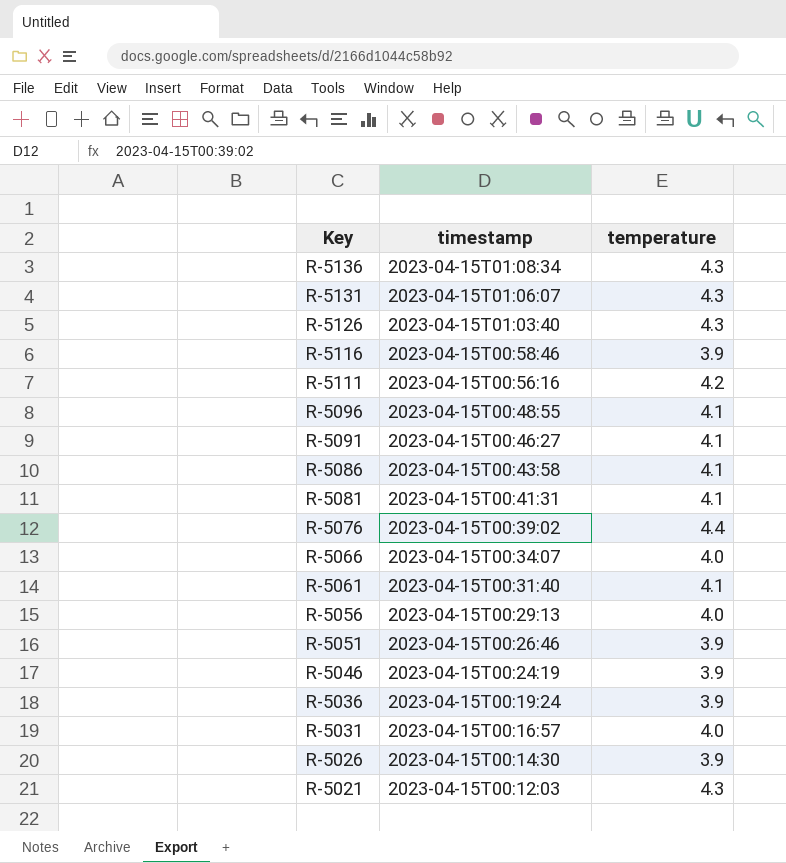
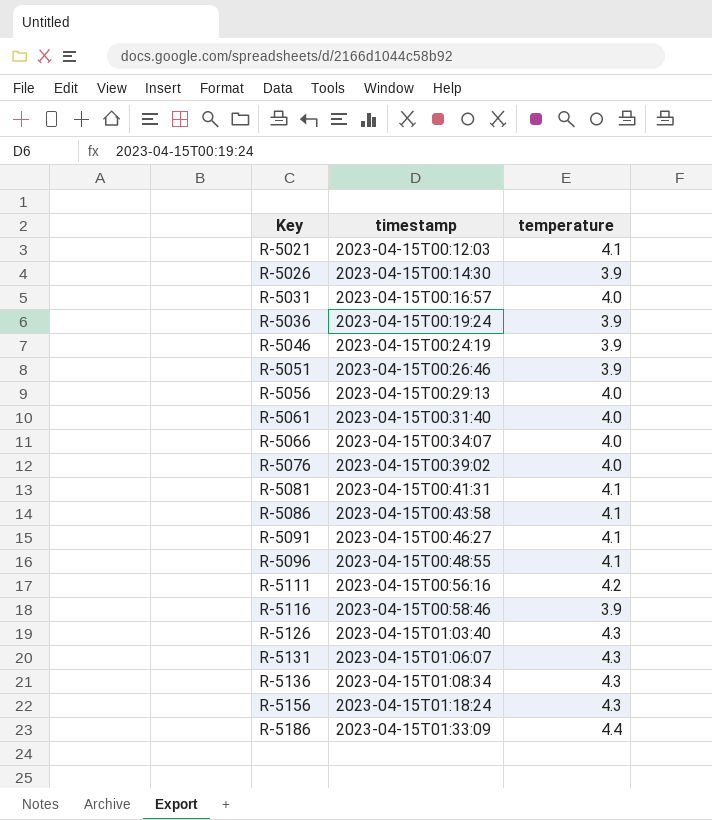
row order: Key descending -> Key ascending
R-5021 | temperature: 4.3 -> 4.1
R-5061 | temperature: 4.1 -> 4.0
R-5076 | temperature: 4.4 -> 4.0
row R-5156: none -> 2023-04-15T01:18:24 | 4.3
row R-5186: none -> 2023-04-15T01:33:09 | 4.4

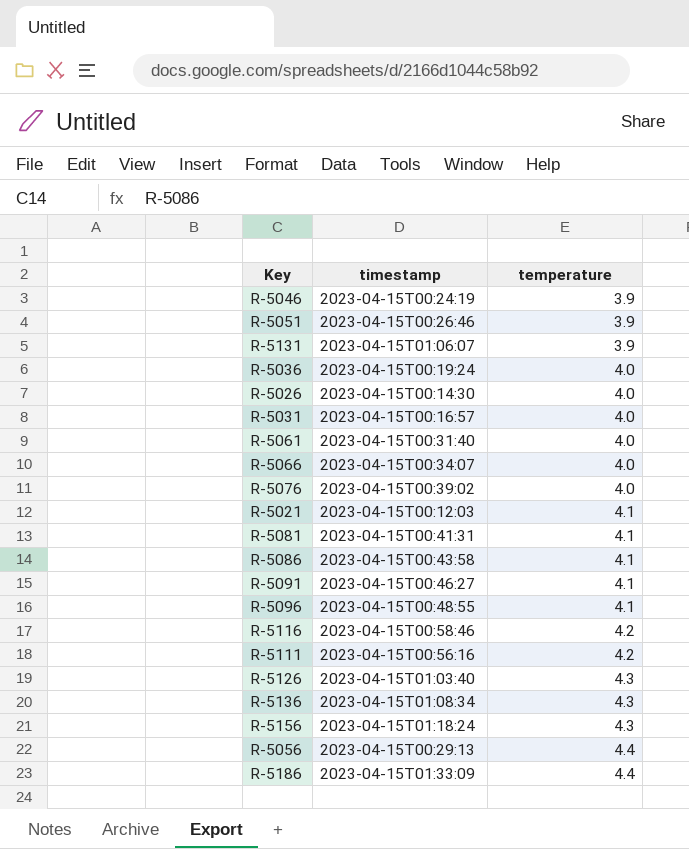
row order: Key ascending -> temperature ascending
R-5131 | temperature: 4.3 -> 3.9
R-5036 | temperature: 3.9 -> 4.0
R-5026 | temperature: 3.9 -> 4.0
R-5116 | temperature: 3.9 -> 4.2
R-5056 | temperature: 4.0 -> 4.4

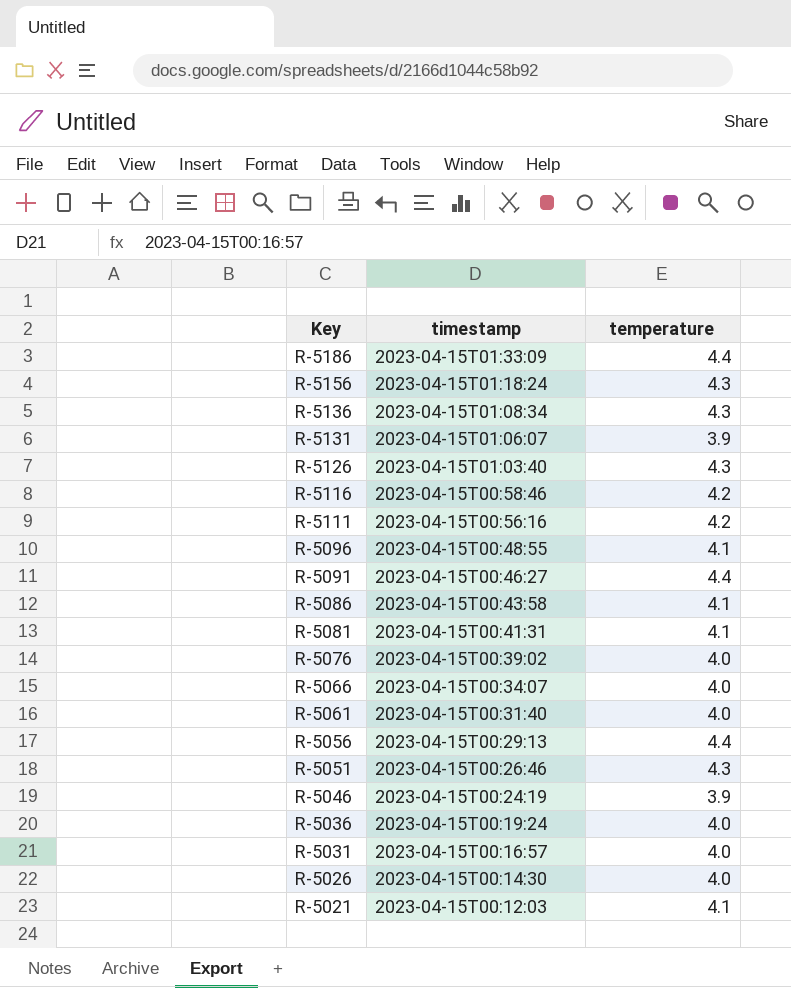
row order: temperature ascending -> Key descending
R-5091 | temperature: 4.1 -> 4.4
R-5051 | temperature: 3.9 -> 4.3

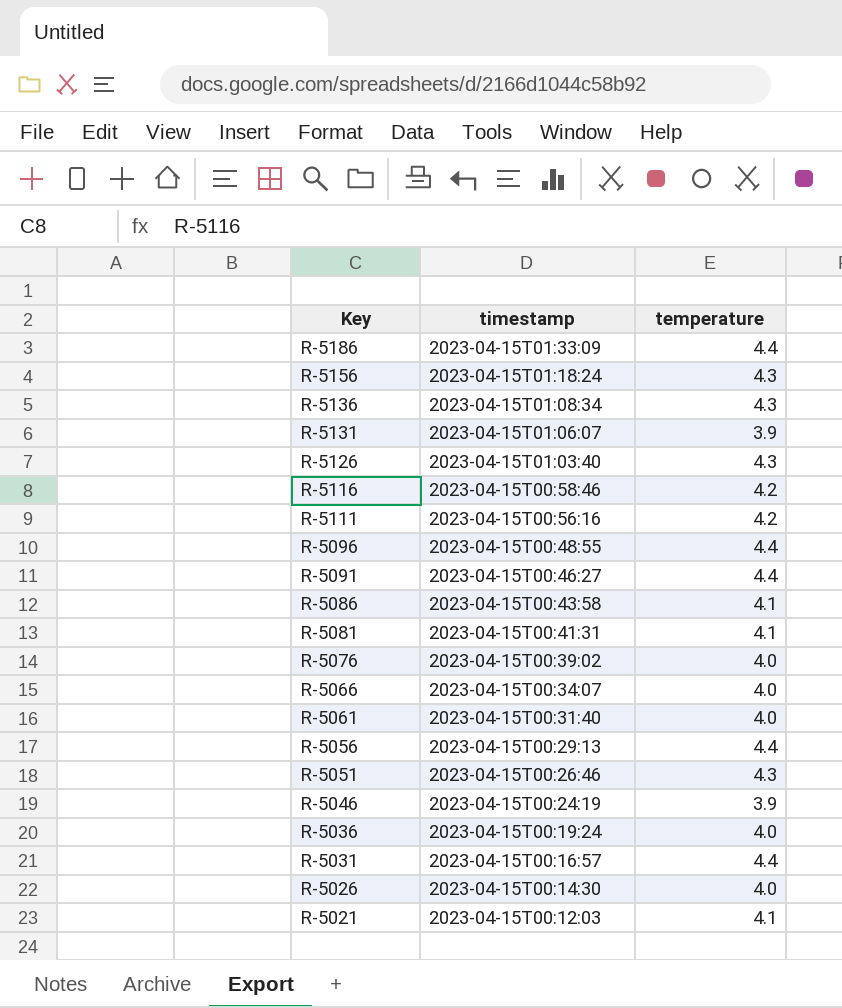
R-5096 | temperature: 4.1 -> 4.4
R-5031 | temperature: 4.0 -> 4.4

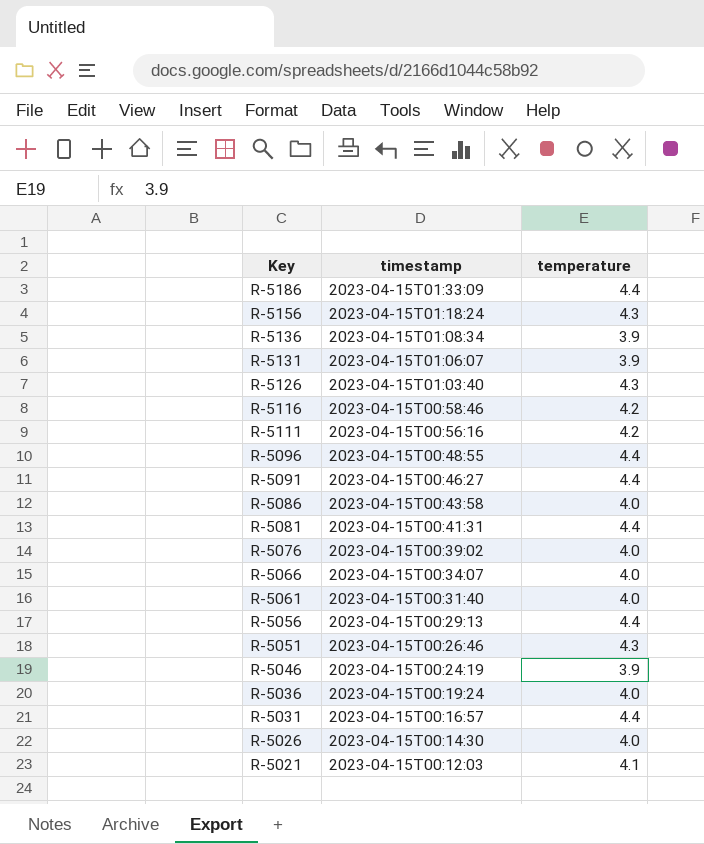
R-5136 | temperature: 4.3 -> 3.9
R-5086 | temperature: 4.1 -> 4.0
R-5081 | temperature: 4.1 -> 4.4

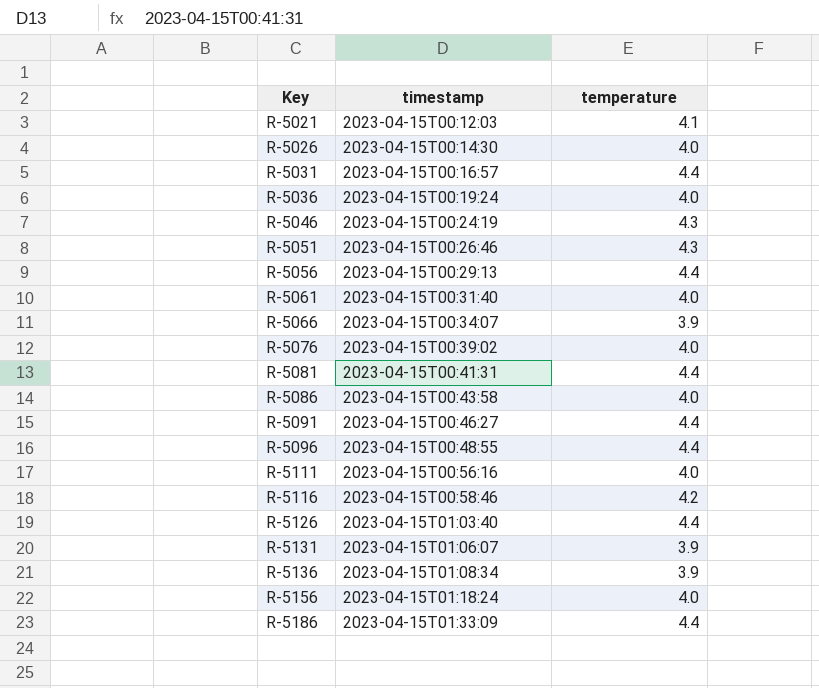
row order: Key descending -> Key ascending
R-5046 | temperature: 3.9 -> 4.3
R-5066 | temperature: 4.0 -> 3.9
R-5111 | temperature: 4.2 -> 4.0
R-5126 | temperature: 4.3 -> 4.4
R-5156 | temperature: 4.3 -> 4.0

